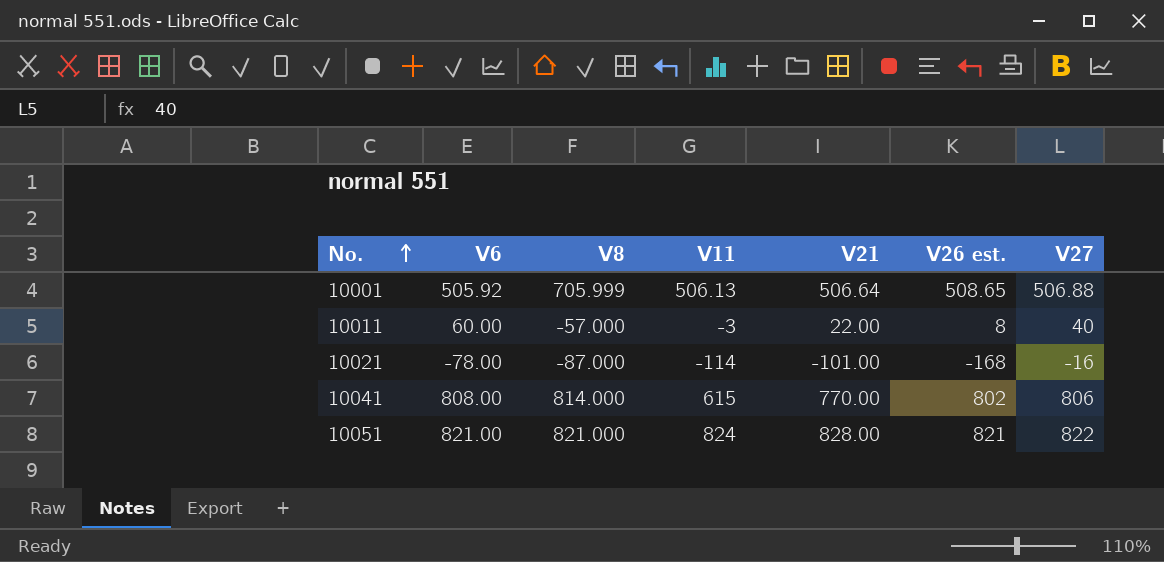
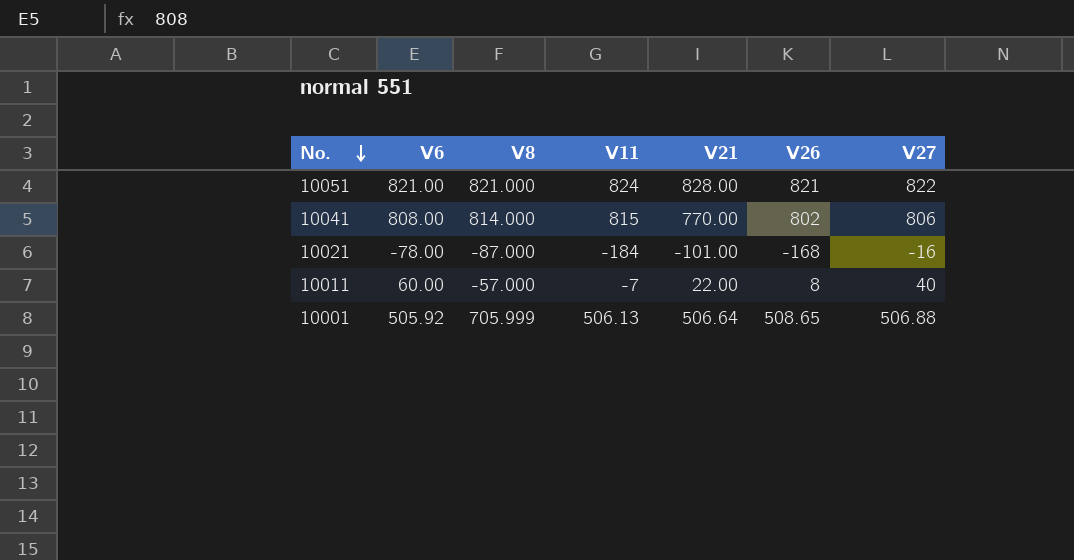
row order: No. ascending -> No. descending
column name: V26 est. -> V26
10041 | V11: 615 -> 815
10021 | V11: -114 -> -184
10011 | V11: -3 -> -7

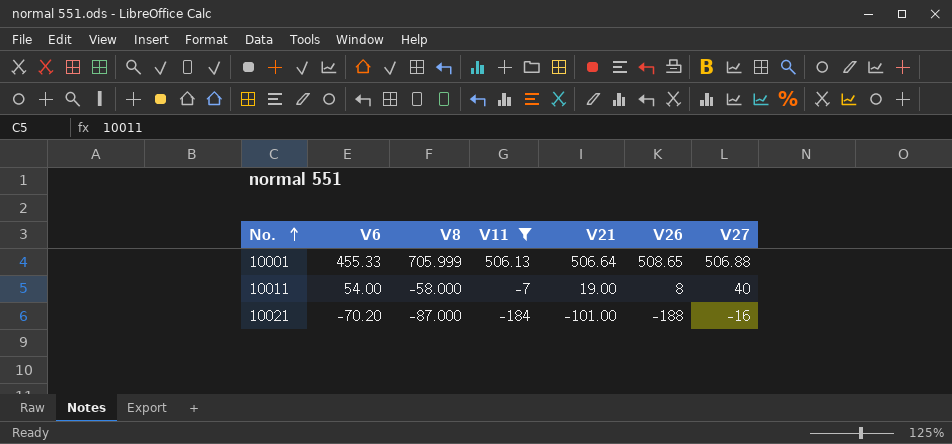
filter: none -> V11 <= 506.13
row order: No. descending -> No. ascending
10001 | V6: 505.92 -> 455.33
10011 | V6: 60.00 -> 54.00
10011 | V8: -57.000 -> -58.000
10011 | V21: 22.00 -> 19.00
10021 | V6: -78.00 -> -70.20
10021 | V26: -168 -> -188

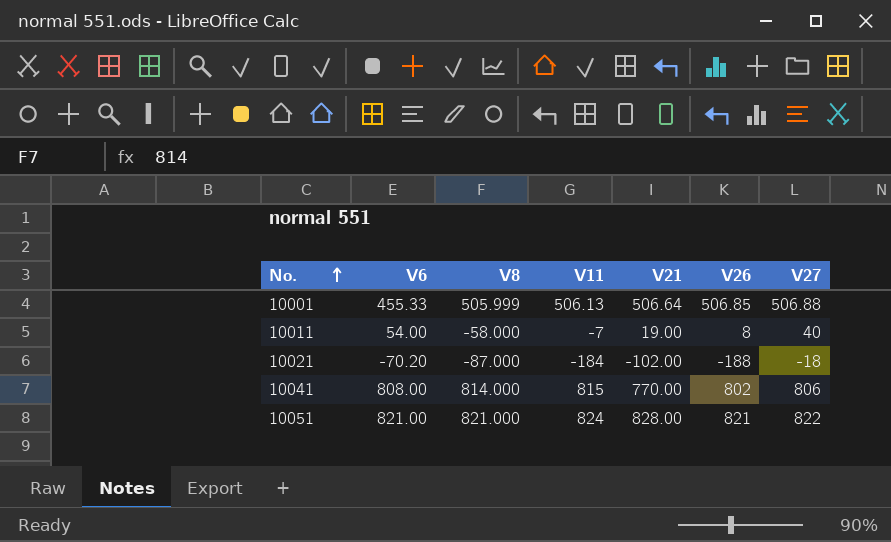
filter: V11 <= 506.13 -> none
10001 | V8: 705.999 -> 505.999
10001 | V26: 508.65 -> 506.85
10021 | V21: -101.00 -> -102.00
10021 | V27: -16 -> -18

